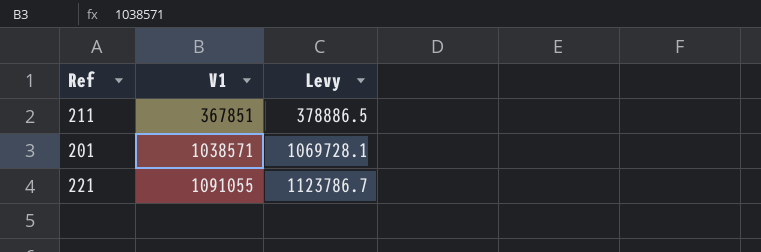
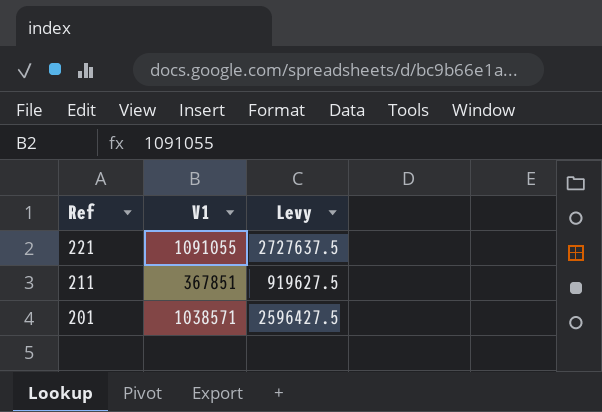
row order: V1 ascending -> Ref descending
column Levy | formula: [V1] * 1.03 -> [V1] * 2.5

